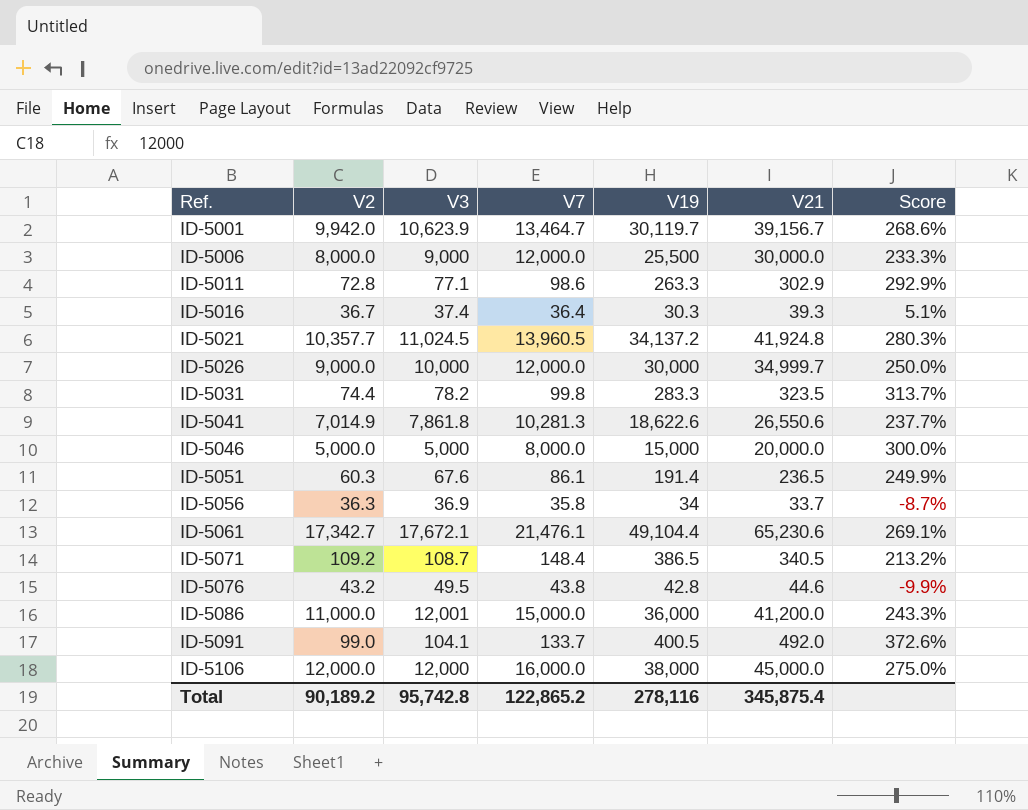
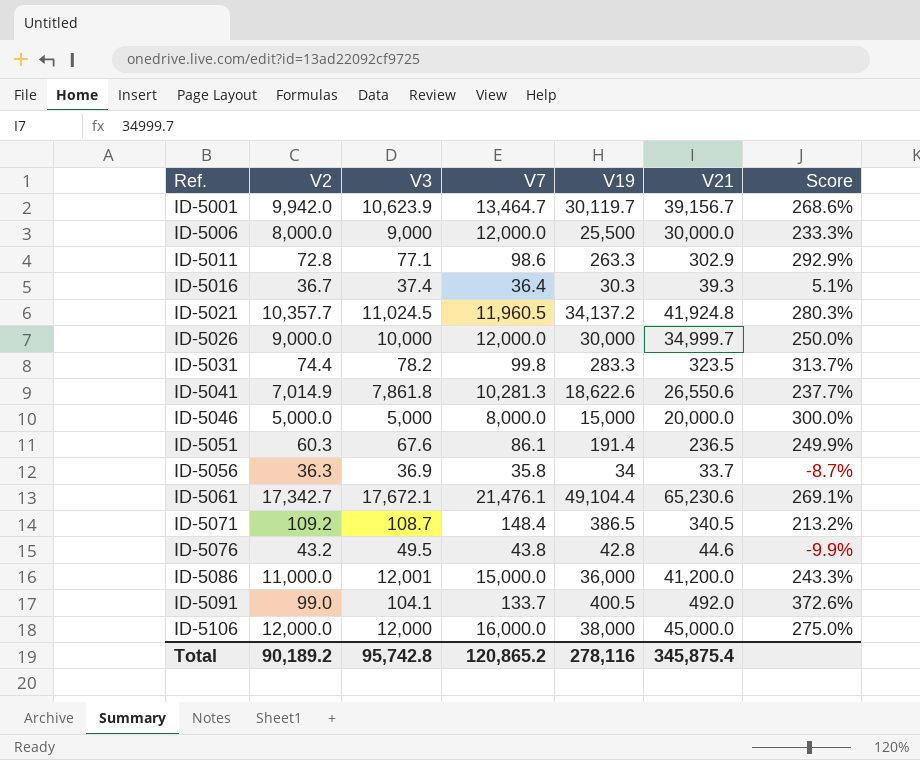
ID-5021 | V7: 13,960.5 -> 11,960.5
Total | V7: 122,865.2 -> 120,865.2

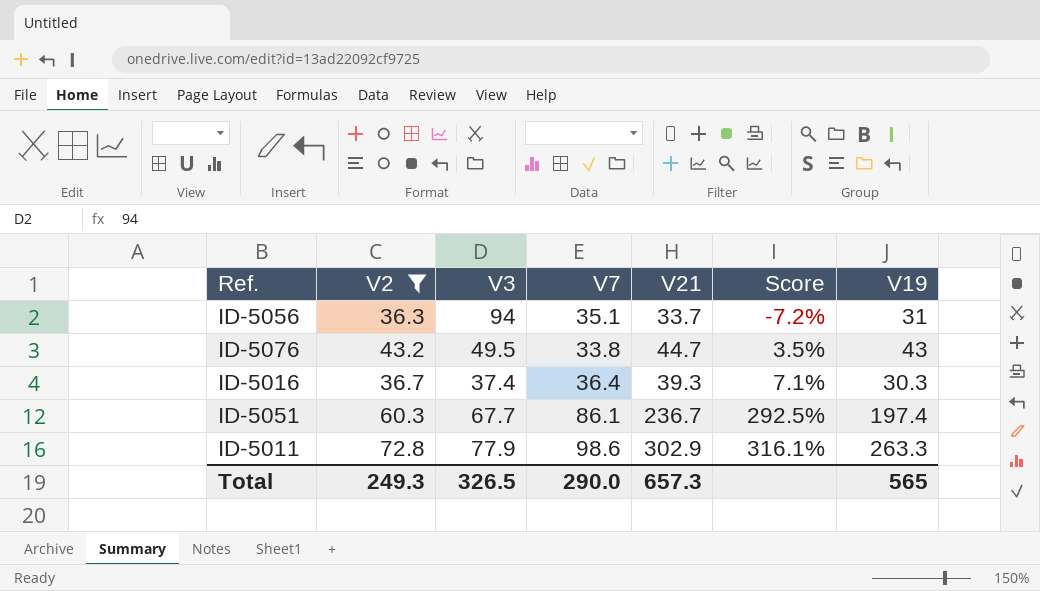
filter: none -> V2 <= 72.8
row order: Ref. ascending -> Score ascending
column Score | formula: ([V21] - [V3]) / [V3] -> ([V21] - [V2]) / [V2]
column V19 | position: 5 -> 7
ID-5056 | V3: 36.9 -> 94
ID-5056 | V7: 35.8 -> 35.1
ID-5056 | V19: 34 -> 31
ID-5076 | V7: 43.8 -> 33.8
ID-5076 | V21: 44.6 -> 44.7
ID-5076 | V19: 42.8 -> 43
ID-5051 | V3: 67.6 -> 67.7
ID-5051 | V21: 236.5 -> 236.7
ID-5051 | V19: 191.4 -> 197.4
ID-5011 | V3: 77.1 -> 77.9
Total | V2: 90,189.2 -> 249.3
Total | V3: 95,742.8 -> 326.5
Total | V7: 120,865.2 -> 290.0
Total | V21: 345,875.4 -> 657.3
Total | V19: 278,116 -> 565

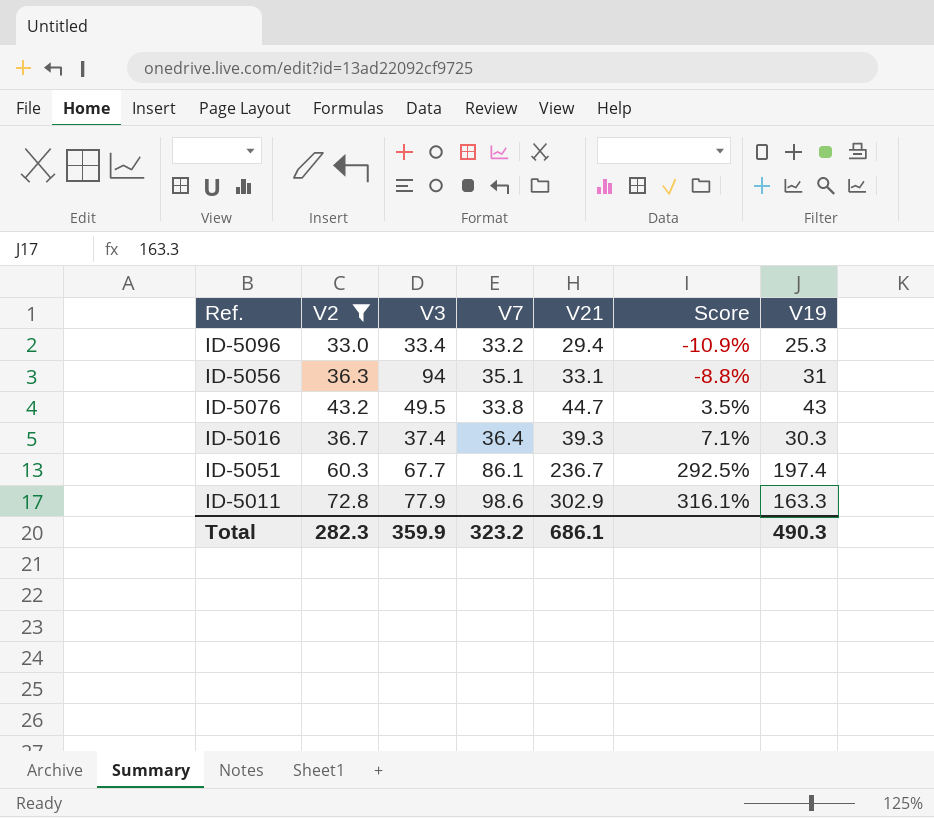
row ID-5096: none -> 33.0 | 33.4 | 33.2 | 29.4 | -10.9% | 25.3
ID-5056 | V21: 33.7 -> 33.1
ID-5056 | Score: -7.2% -> -8.8%
ID-5011 | V19: 263.3 -> 163.3
Total | V2: 249.3 -> 282.3
Total | V3: 326.5 -> 359.9
Total | V7: 290.0 -> 323.2
Total | V21: 657.3 -> 686.1
Total | V19: 565 -> 490.3

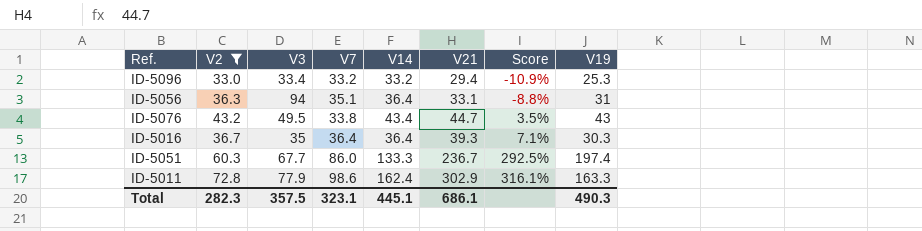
column V14 | position: none -> 5
ID-5016 | V3: 37.4 -> 35
ID-5051 | V7: 86.1 -> 86.0
Total | V3: 359.9 -> 357.5
Total | V7: 323.2 -> 323.1

